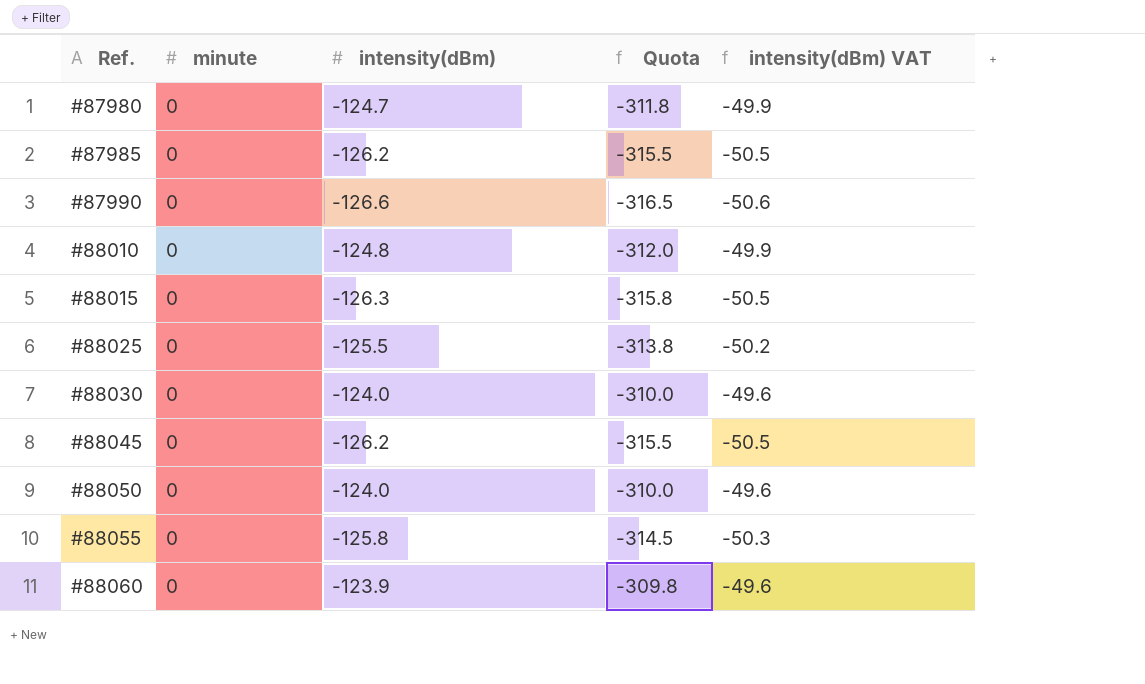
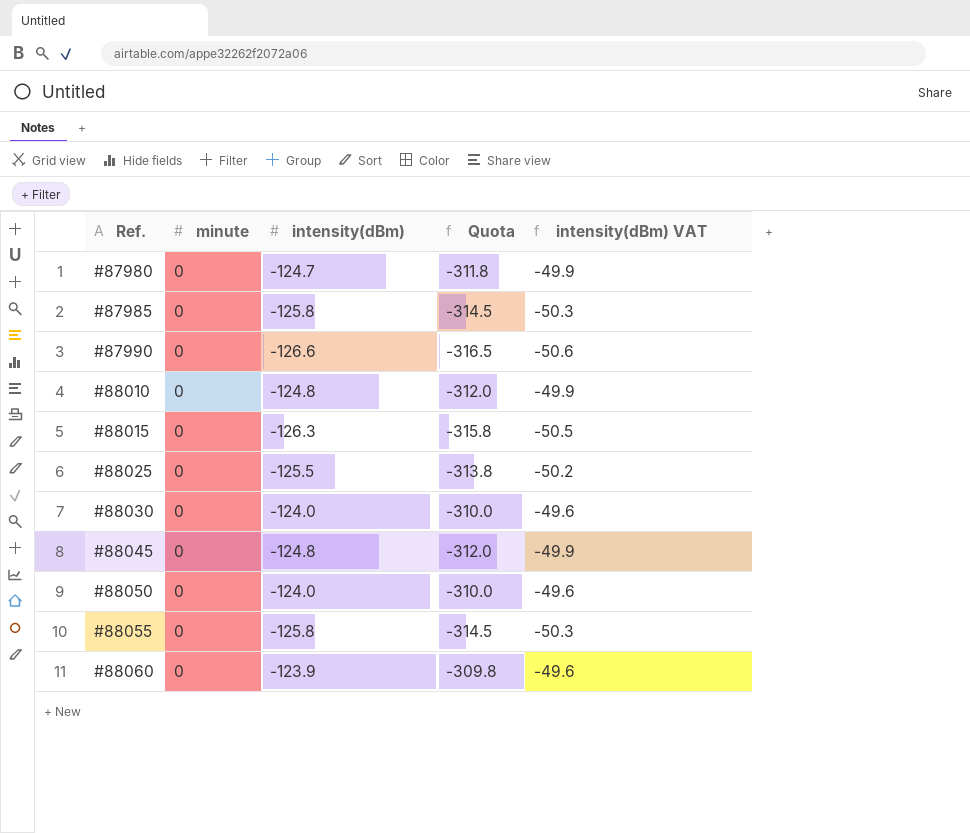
#87985 | intensity(dBm): -126.2 -> -125.8
#87985 | Quota: -315.5 -> -314.5
#87985 | intensity(dBm) VAT: -50.5 -> -50.3
#88045 | intensity(dBm): -126.2 -> -124.8
#88045 | Quota: -315.5 -> -312.0
#88045 | intensity(dBm) VAT: -50.5 -> -49.9

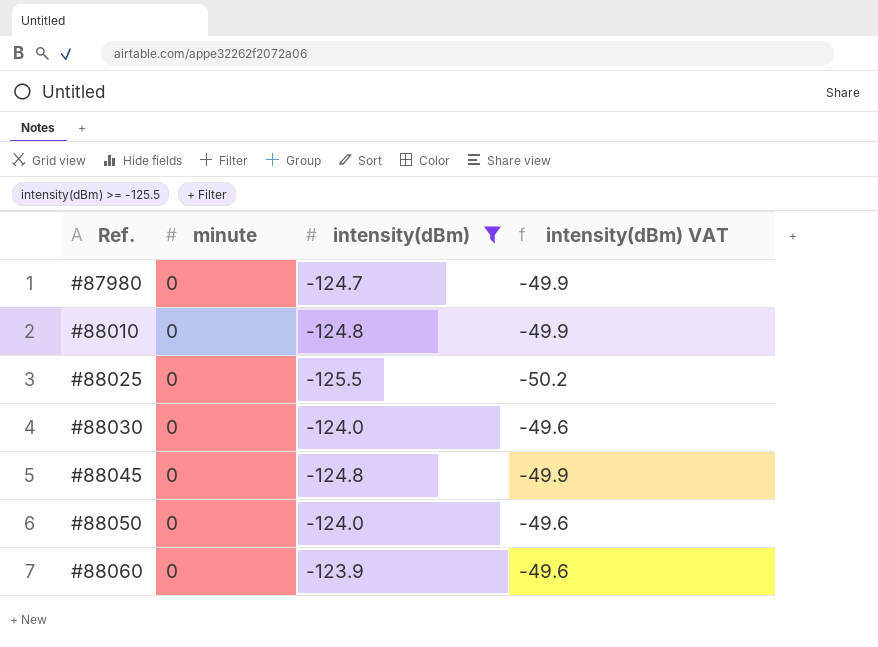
filter: none -> intensity(dBm) >= -125.5
column Quota | formula: [intensity(dBm)] * 2.5 -> none

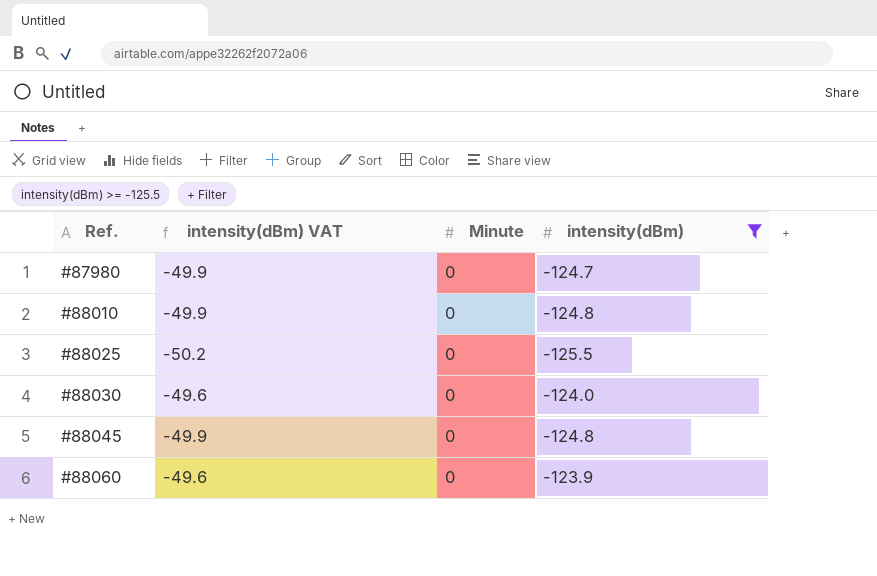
column intensity(dBm) VAT | position: 4 -> 2
column name: minute -> Minute
row #88050: 0 | -124.0 | -49.6 -> none

